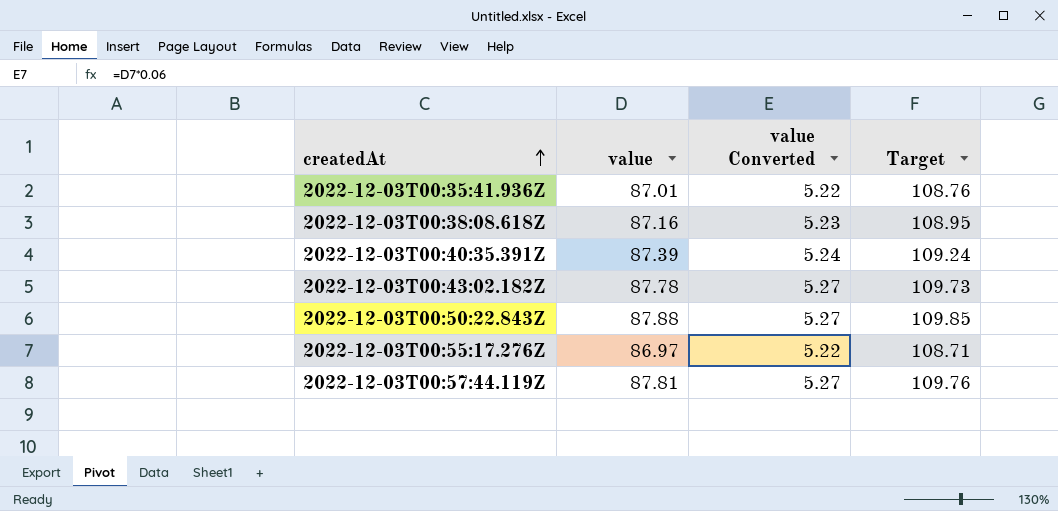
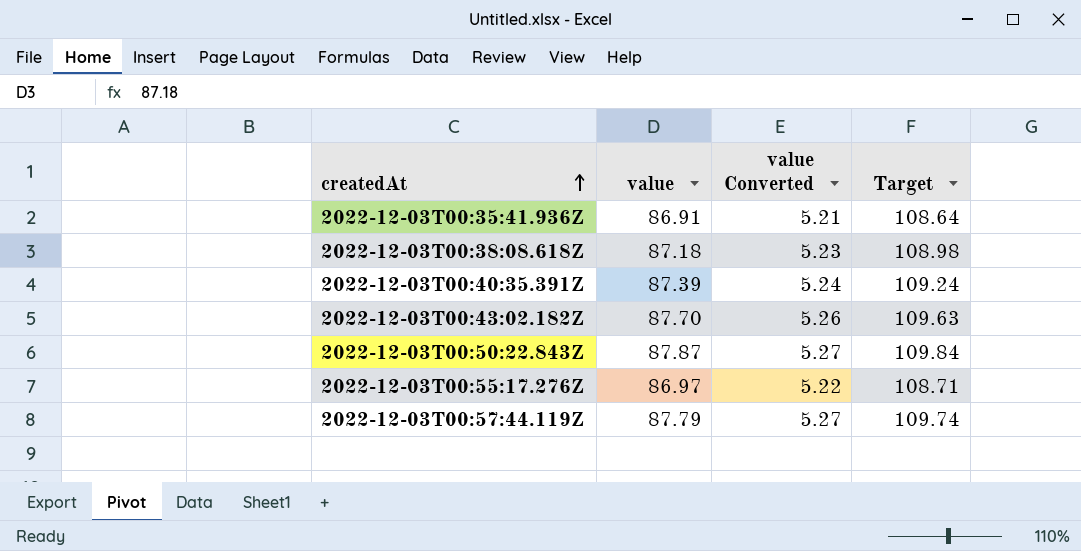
2022-12-03T00:35:41.936Z | value: 87.01 -> 86.91
2022-12-03T00:35:41.936Z | value Converted: 5.22 -> 5.21
2022-12-03T00:35:41.936Z | Target: 108.76 -> 108.64
2022-12-03T00:38:08.618Z | value: 87.16 -> 87.18
2022-12-03T00:38:08.618Z | Target: 108.95 -> 108.98
2022-12-03T00:43:02.182Z | value: 87.78 -> 87.70
2022-12-03T00:43:02.182Z | value Converted: 5.27 -> 5.26
2022-12-03T00:43:02.182Z | Target: 109.73 -> 109.63
2022-12-03T00:50:22.843Z | value: 87.88 -> 87.87
2022-12-03T00:50:22.843Z | Target: 109.85 -> 109.84
2022-12-03T00:57:44.119Z | value: 87.81 -> 87.79
2022-12-03T00:57:44.119Z | Target: 109.76 -> 109.74

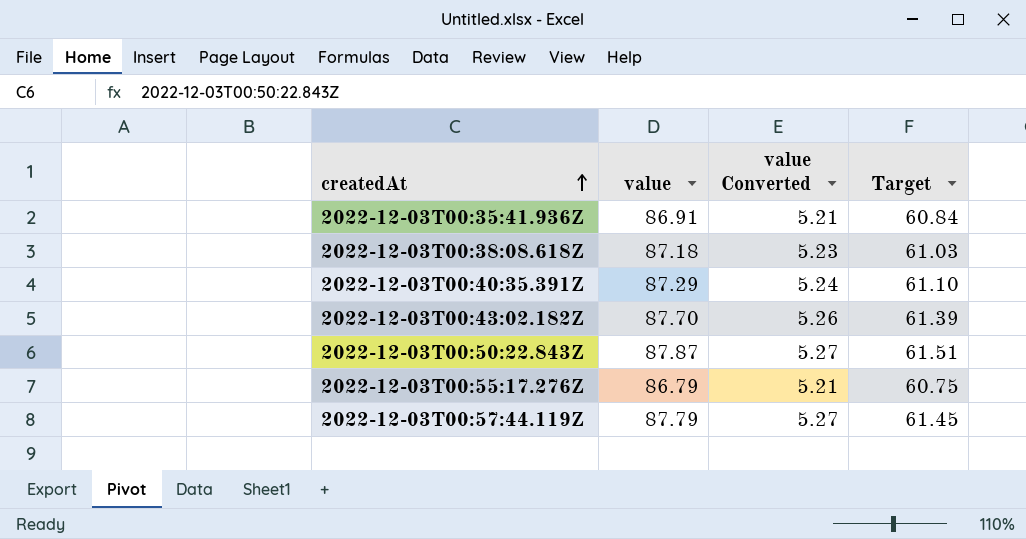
column Target | formula: [value] * 1.25 -> [value] * 0.7
2022-12-03T00:40:35.391Z | value: 87.39 -> 87.29
2022-12-03T00:55:17.276Z | value: 86.97 -> 86.79
2022-12-03T00:55:17.276Z | value Converted: 5.22 -> 5.21

